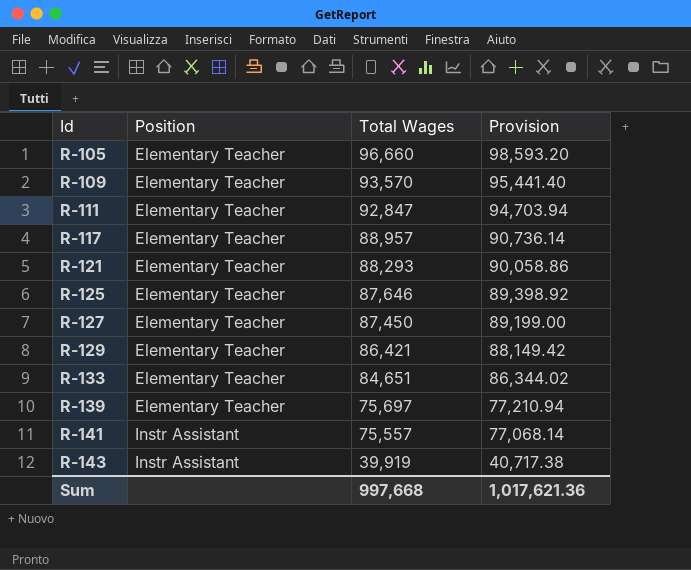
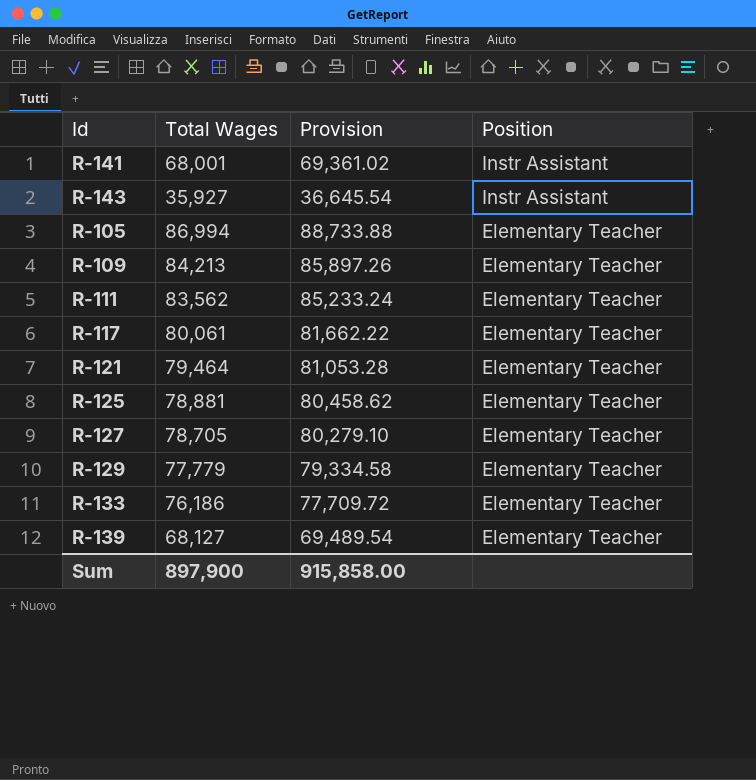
row order: Id ascending -> Position descending
column Position | position: 2 -> 4
R-141 | Total Wages: 75,557 -> 68,001
R-141 | Provision: 77,068.14 -> 69,361.02
R-143 | Total Wages: 39,919 -> 35,927
R-143 | Provision: 40,717.38 -> 36,645.54
R-105 | Total Wages: 96,660 -> 86,994
R-105 | Provision: 98,593.20 -> 88,733.88
R-109 | Total Wages: 93,570 -> 84,213
R-109 | Provision: 95,441.40 -> 85,897.26
R-111 | Total Wages: 92,847 -> 83,562
R-111 | Provision: 94,703.94 -> 85,233.24
R-117 | Total Wages: 88,957 -> 80,061
R-117 | Provision: 90,736.14 -> 81,662.22
R-121 | Total Wages: 88,293 -> 79,464
R-121 | Provision: 90,058.86 -> 81,053.28
R-125 | Total Wages: 87,646 -> 78,881
R-125 | Provision: 89,398.92 -> 80,458.62
R-127 | Total Wages: 87,450 -> 78,705
R-127 | Provision: 89,199.00 -> 80,279.10
R-129 | Total Wages: 86,421 -> 77,779
R-129 | Provision: 88,149.42 -> 79,334.58
R-133 | Total Wages: 84,651 -> 76,186
R-133 | Provision: 86,344.02 -> 77,709.72
R-139 | Total Wages: 75,697 -> 68,127
R-139 | Provision: 77,210.94 -> 69,489.54
Sum | Total Wages: 997,668 -> 897,900
Sum | Provision: 1,017,621.36 -> 915,858.00

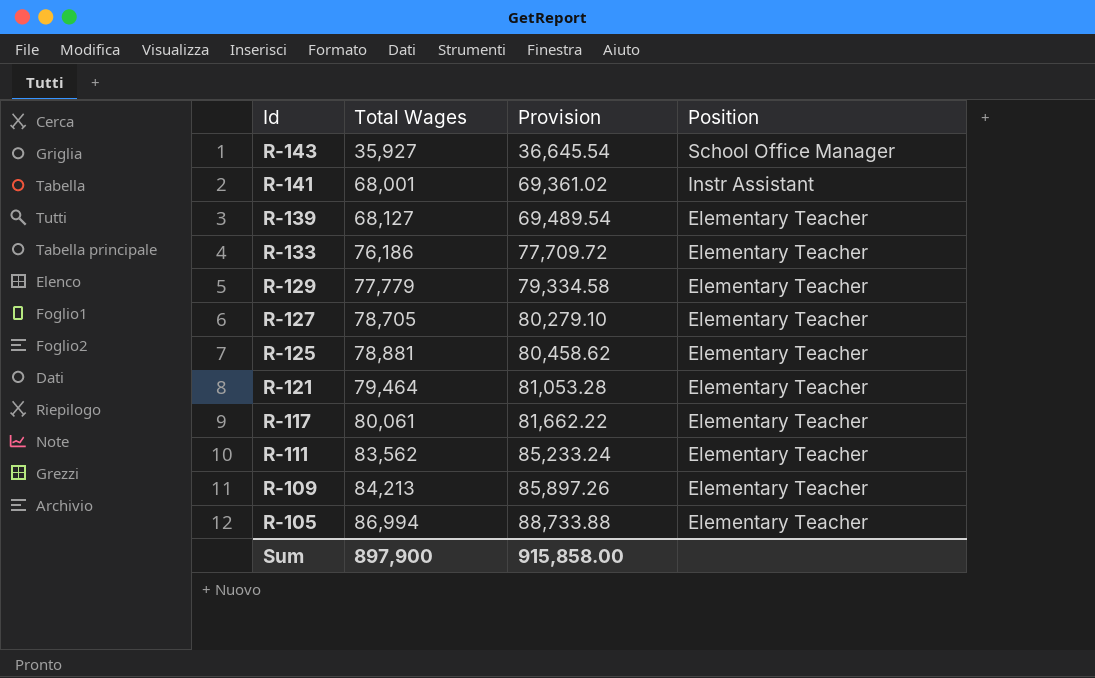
row order: Position descending -> Id descending
R-143 | Position: Instr Assistant -> School Office Manager

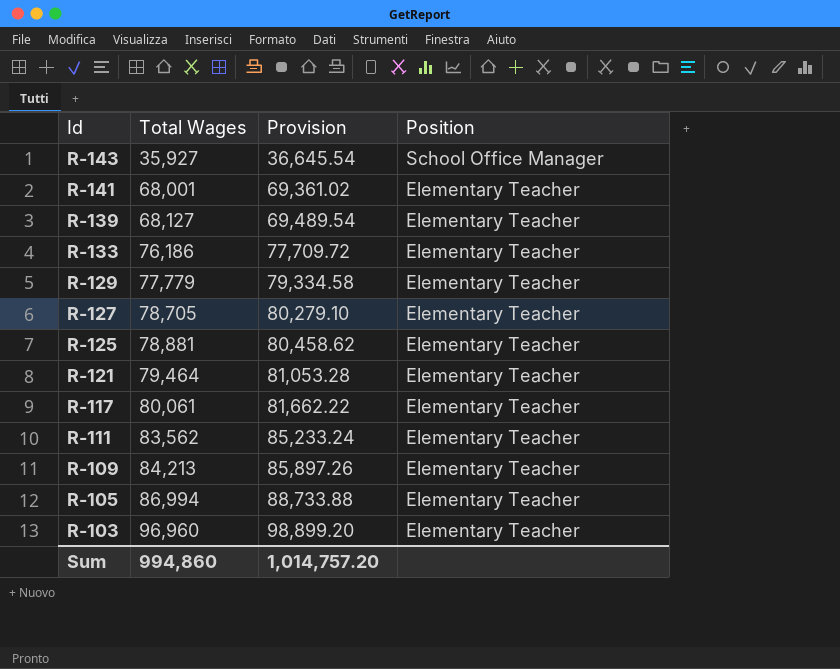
R-141 | Position: Instr Assistant -> Elementary Teacher
row R-103: none -> 96,960 | 98,899.20 | Elementary Teacher
Sum | Total Wages: 897,900 -> 994,860
Sum | Provision: 915,858.00 -> 1,014,757.20

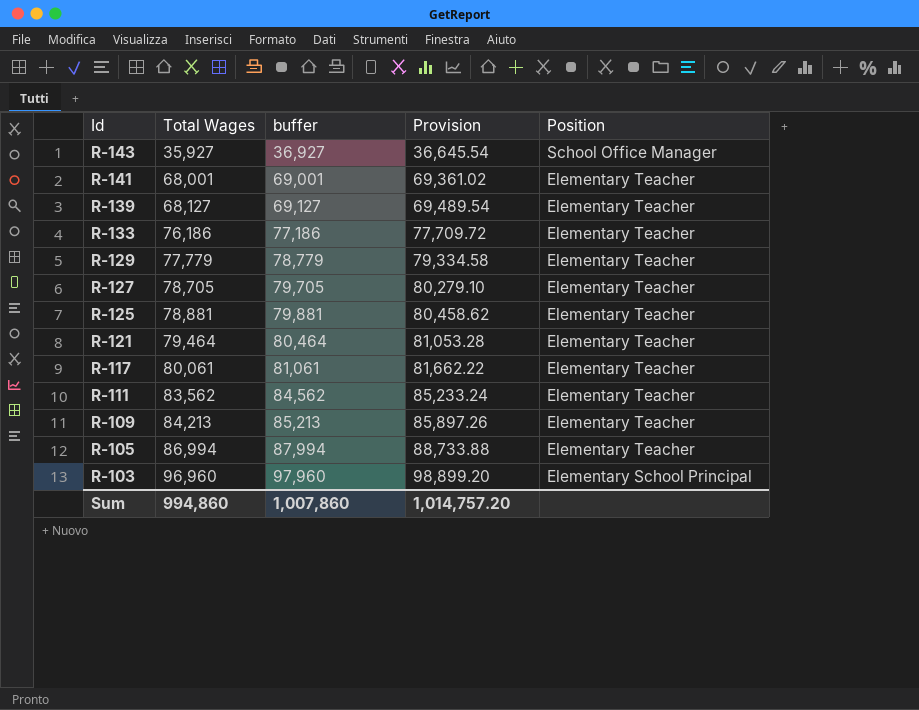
column buffer | formula: none -> [Total Wages] + 1000
R-103 | Position: Elementary Teacher -> Elementary School Principal

